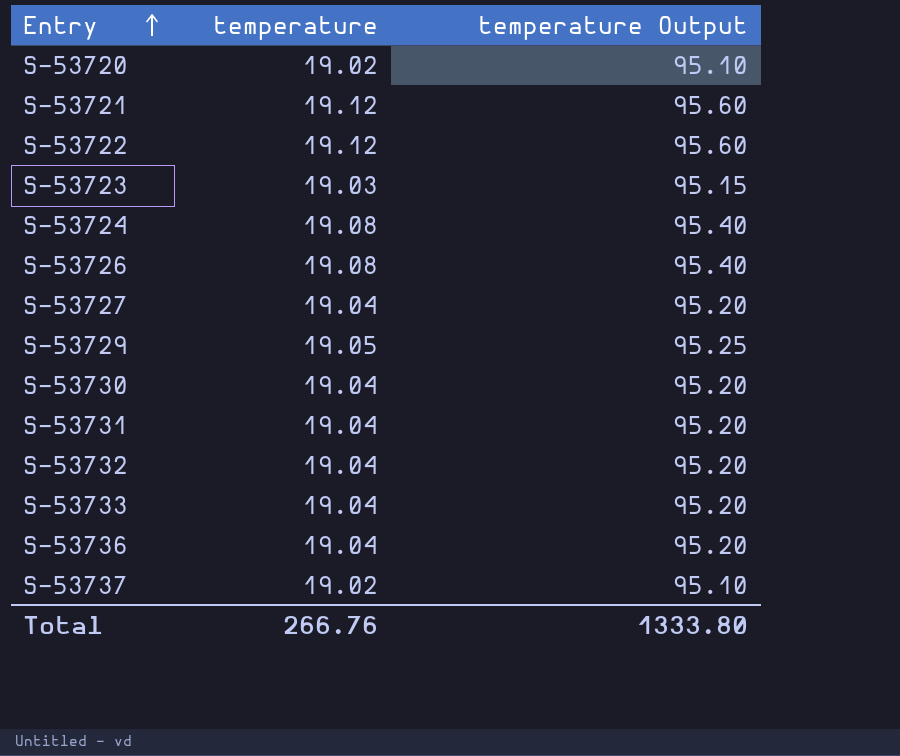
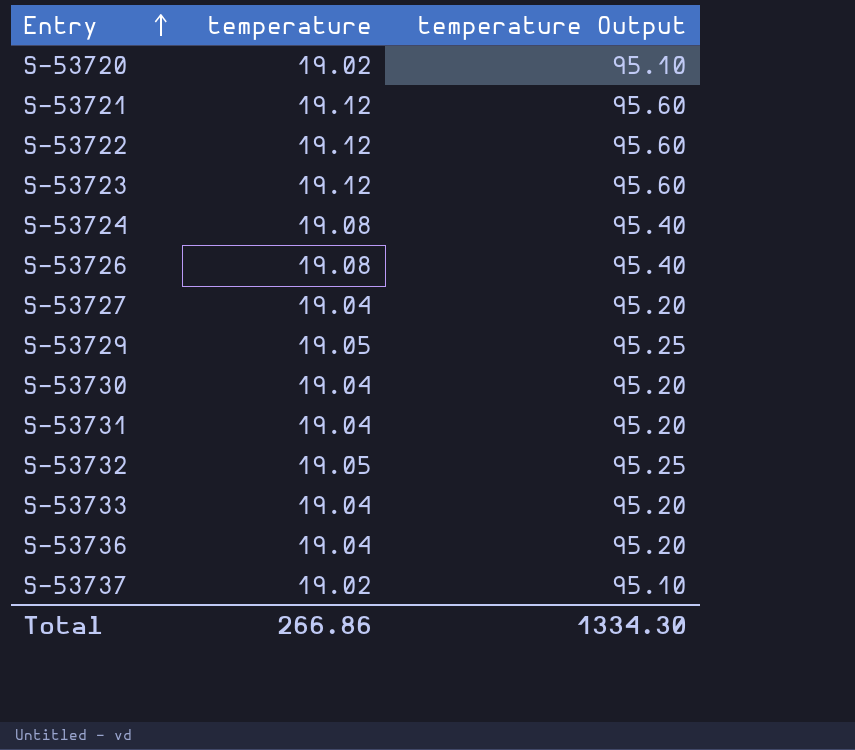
S-53723 | temperature: 19.03 -> 19.12
S-53723 | temperature Output: 95.15 -> 95.60
S-53732 | temperature: 19.04 -> 19.05
S-53732 | temperature Output: 95.20 -> 95.25
Total | temperature: 266.76 -> 266.86
Total | temperature Output: 1333.80 -> 1334.30

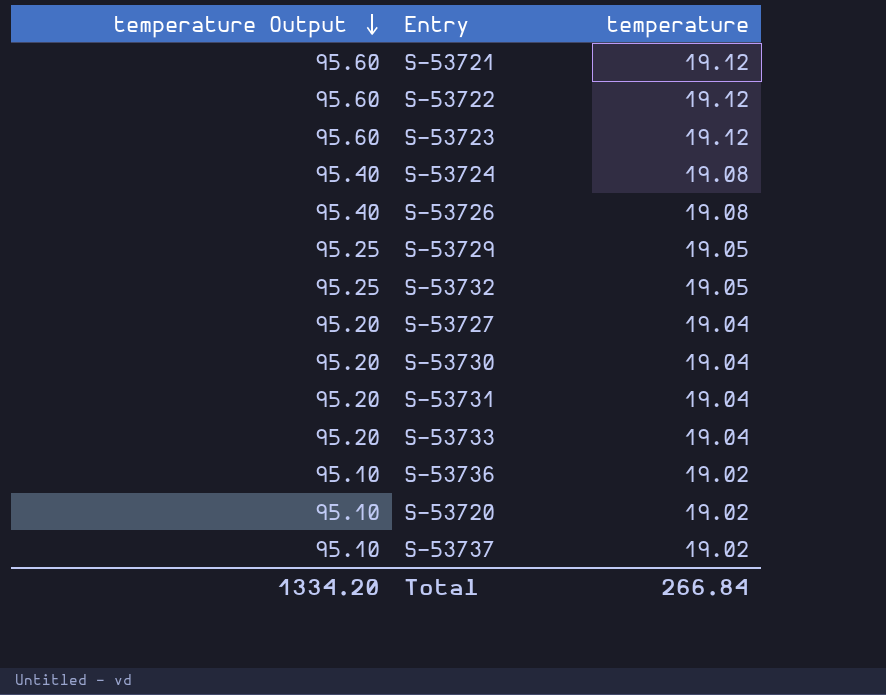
row order: Entry ascending -> temperature Output descending
column temperature Output | position: 3 -> 1
S-53736 | temperature Output: 95.20 -> 95.10
S-53736 | temperature: 19.04 -> 19.02
Total | temperature Output: 1334.30 -> 1334.20
Total | temperature: 266.86 -> 266.84

